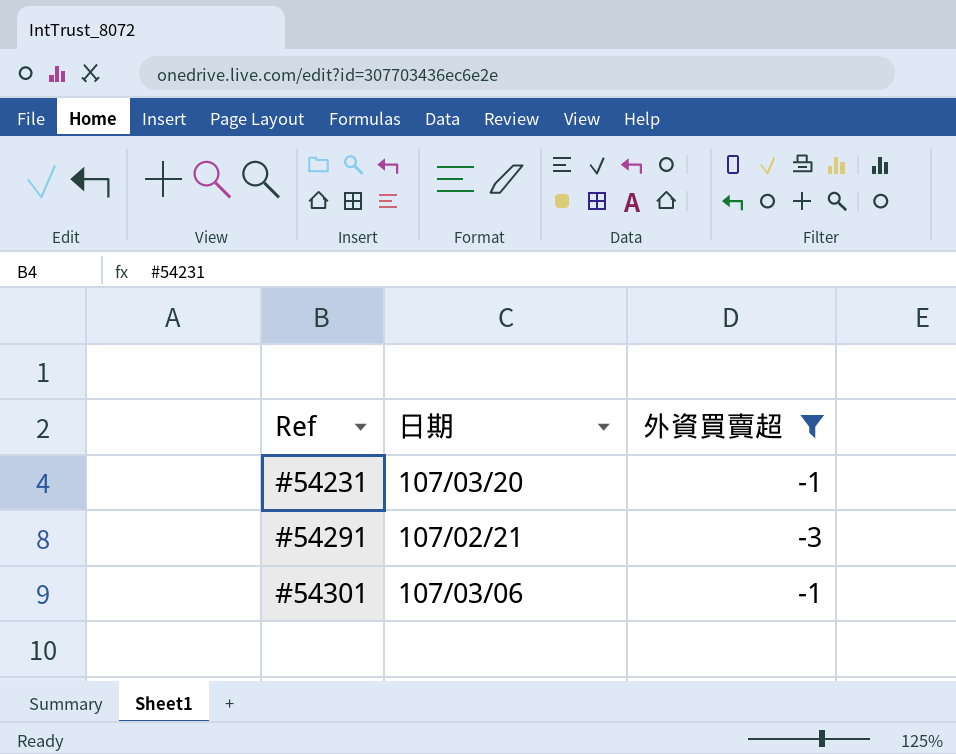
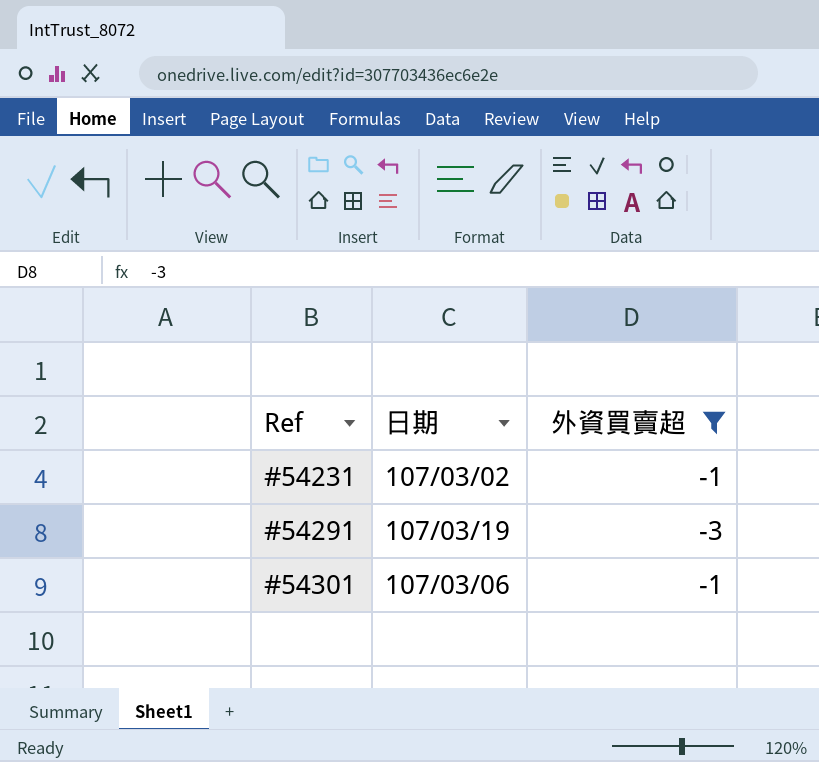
#54231 | 日期: 107/03/20 -> 107/03/02
#54291 | 日期: 107/02/21 -> 107/03/19

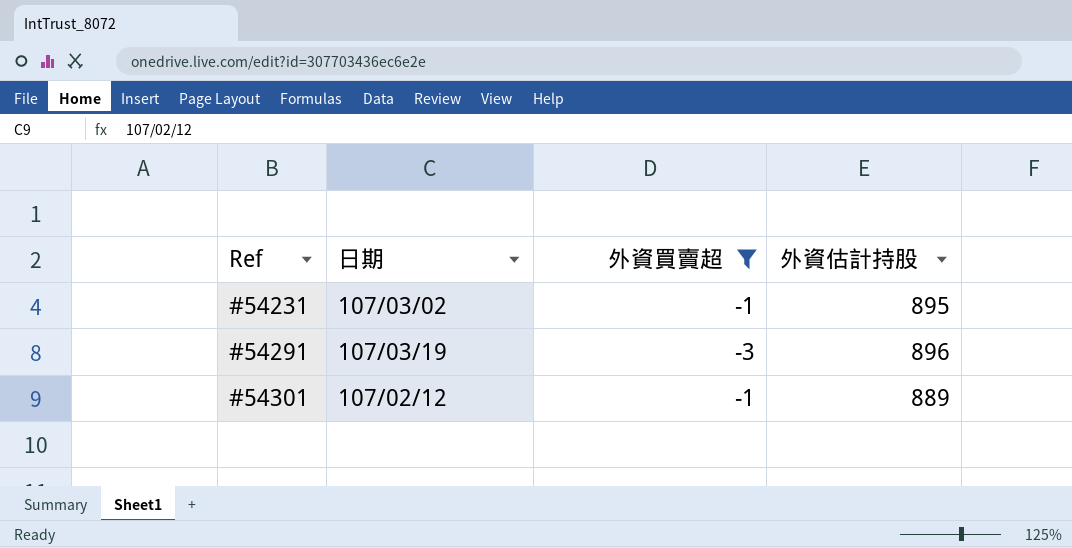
column 外資估計持股 | position: none -> 4
#54301 | 日期: 107/03/06 -> 107/02/12

